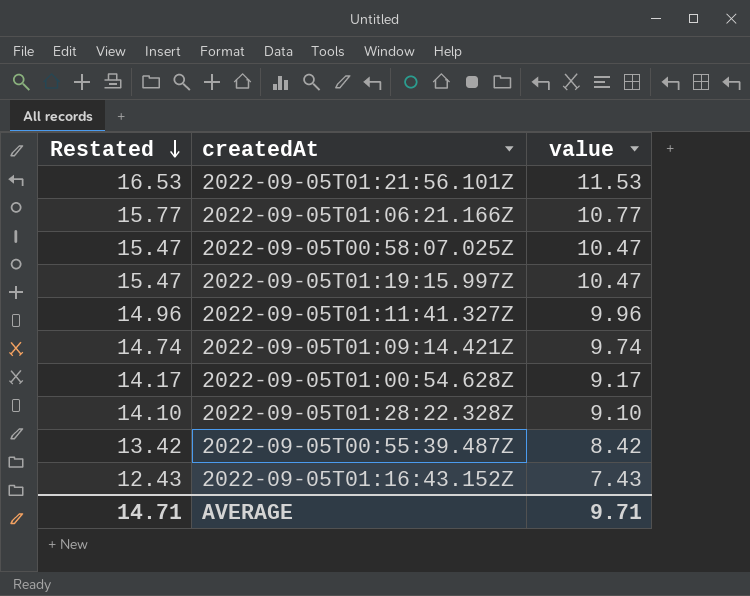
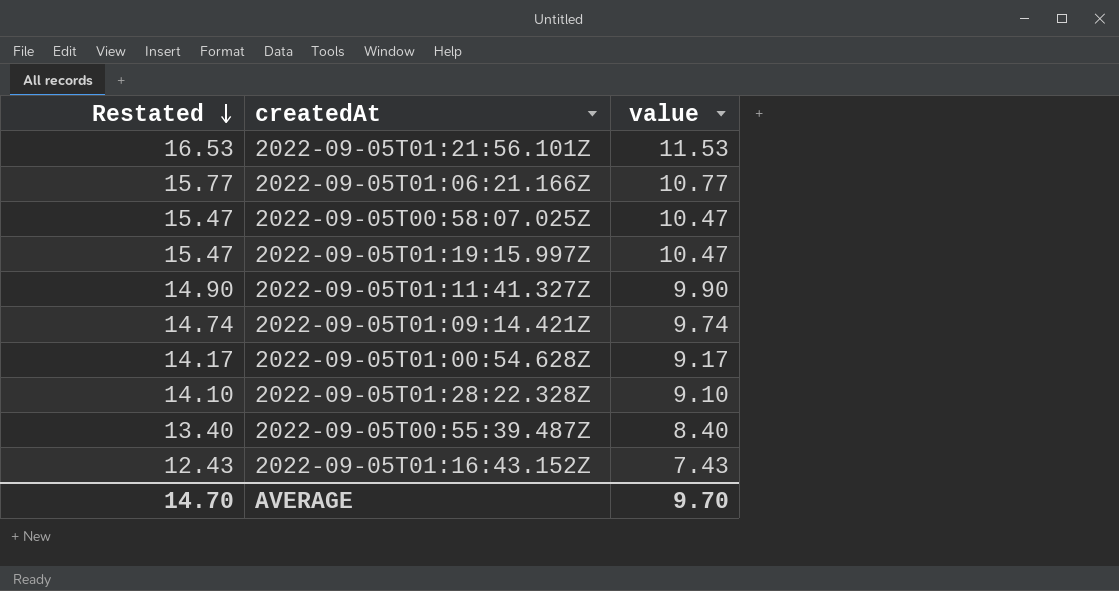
2022-09-05T01:11:41.327Z | Restated: 14.96 -> 14.90
2022-09-05T01:11:41.327Z | value: 9.96 -> 9.90
2022-09-05T00:55:39.487Z | Restated: 13.42 -> 13.40
2022-09-05T00:55:39.487Z | value: 8.42 -> 8.40
AVERAGE | Restated: 14.71 -> 14.70
AVERAGE | value: 9.71 -> 9.70

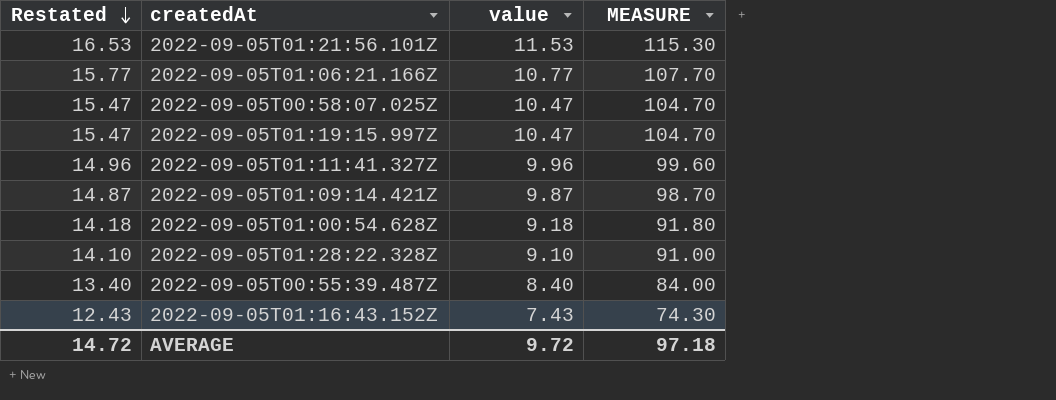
column MEASURE | formula: none -> [value] * 10
2022-09-05T01:11:41.327Z | Restated: 14.90 -> 14.96
2022-09-05T01:11:41.327Z | value: 9.90 -> 9.96
2022-09-05T01:09:14.421Z | Restated: 14.74 -> 14.87
2022-09-05T01:09:14.421Z | value: 9.74 -> 9.87
2022-09-05T01:00:54.628Z | Restated: 14.17 -> 14.18
2022-09-05T01:00:54.628Z | value: 9.17 -> 9.18
AVERAGE | Restated: 14.70 -> 14.72
AVERAGE | value: 9.70 -> 9.72

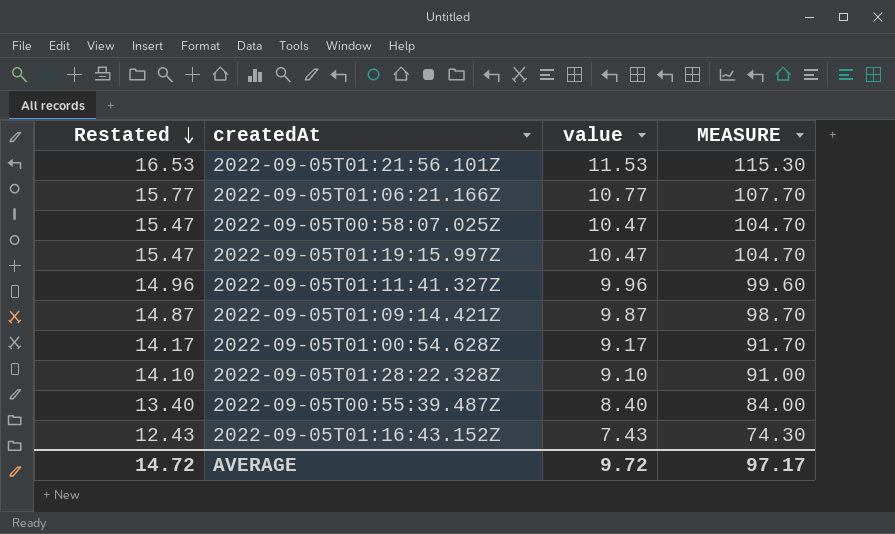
2022-09-05T01:00:54.628Z | Restated: 14.18 -> 14.17
2022-09-05T01:00:54.628Z | value: 9.18 -> 9.17
2022-09-05T01:00:54.628Z | MEASURE: 91.80 -> 91.70
AVERAGE | MEASURE: 97.18 -> 97.17

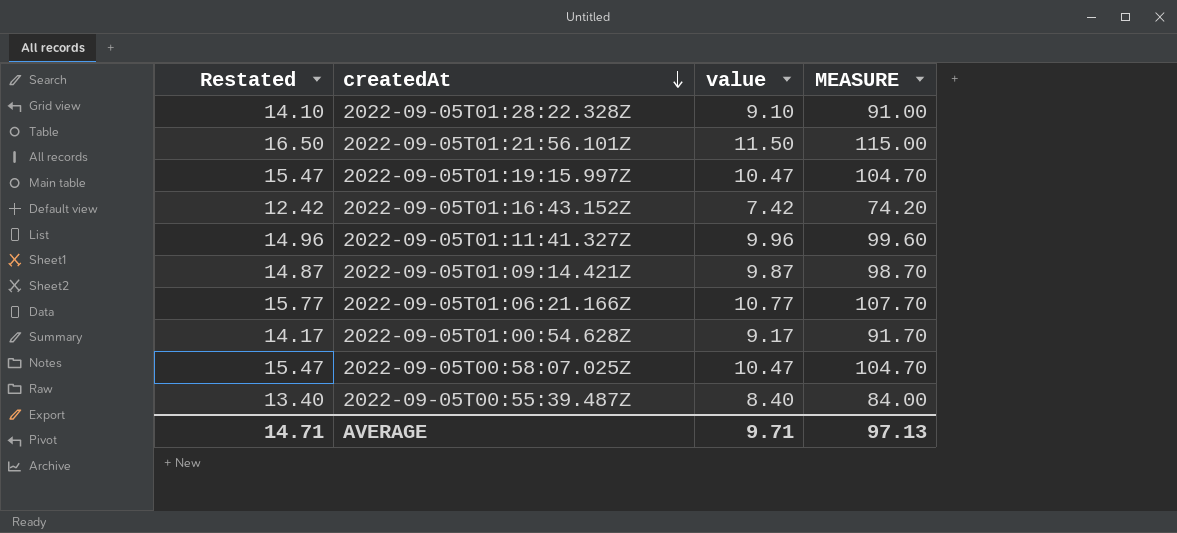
row order: Restated descending -> createdAt descending
2022-09-05T01:21:56.101Z | Restated: 16.53 -> 16.50
2022-09-05T01:21:56.101Z | value: 11.53 -> 11.50
2022-09-05T01:21:56.101Z | MEASURE: 115.30 -> 115.00
2022-09-05T01:16:43.152Z | Restated: 12.43 -> 12.42
2022-09-05T01:16:43.152Z | value: 7.43 -> 7.42
2022-09-05T01:16:43.152Z | MEASURE: 74.30 -> 74.20
AVERAGE | Restated: 14.72 -> 14.71
AVERAGE | value: 9.72 -> 9.71
AVERAGE | MEASURE: 97.17 -> 97.13

